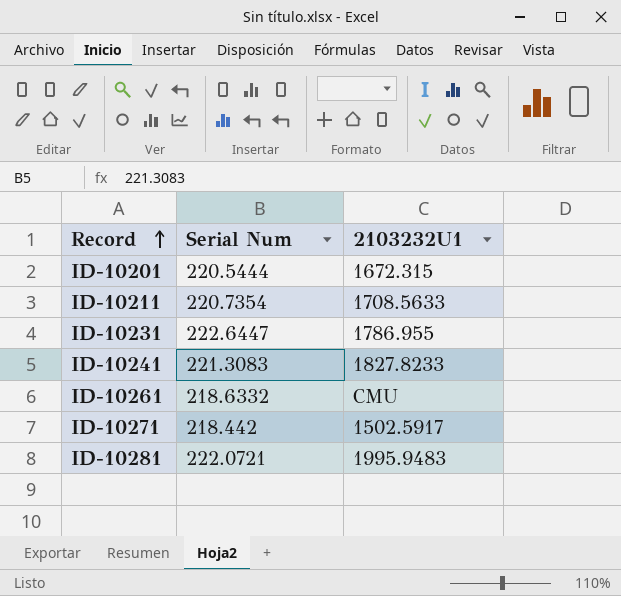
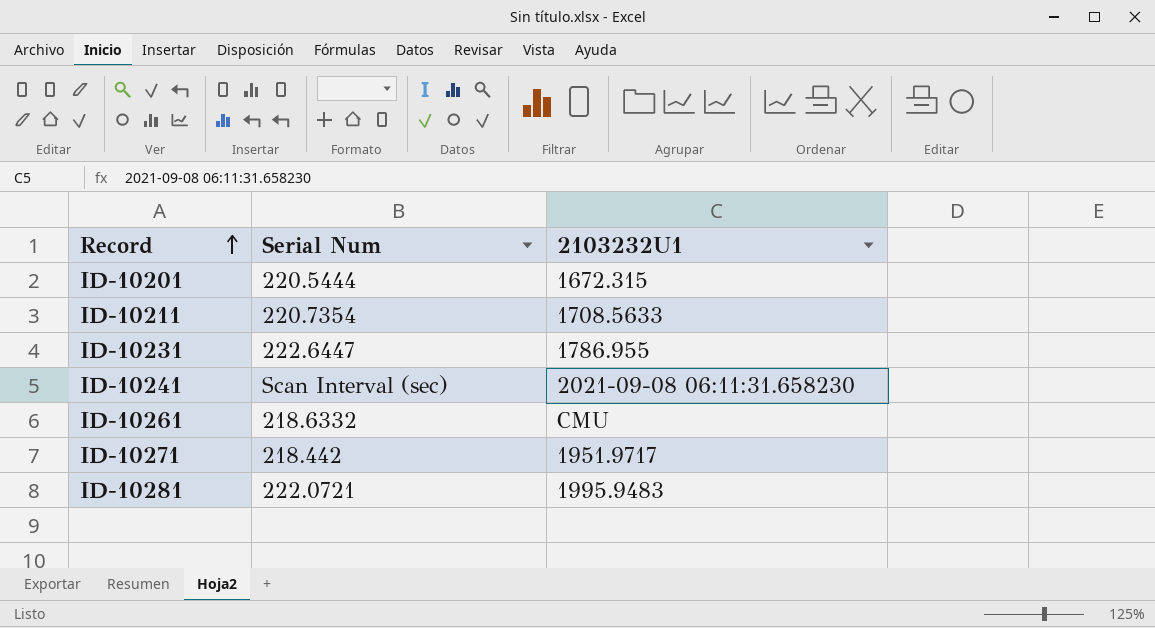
ID-10241 | Serial Num: 221.3083 -> Scan Interval (sec)
ID-10241 | 2103232U1: 1827.8233 -> 2021-09-08 06:11:31.658230
ID-10271 | 2103232U1: 1502.5917 -> 1951.9717

